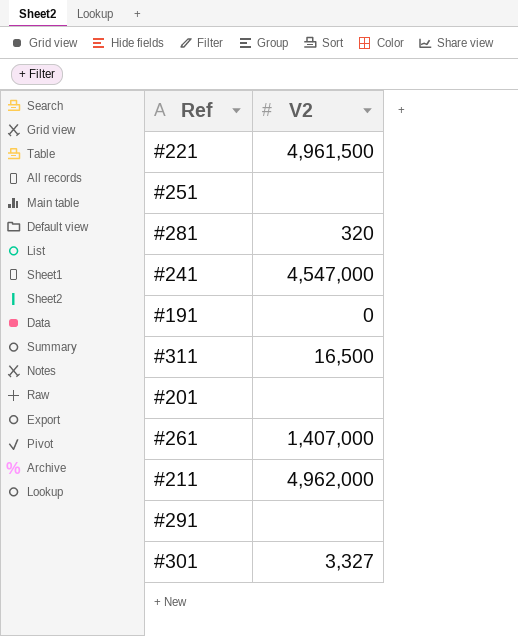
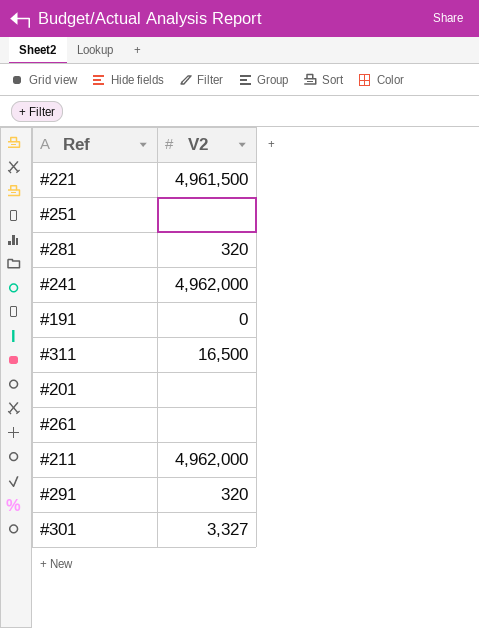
#241 | V2: 4,547,000 -> 4,962,000
#261 | V2: 1,407,000 -> none
#291 | V2: none -> 320

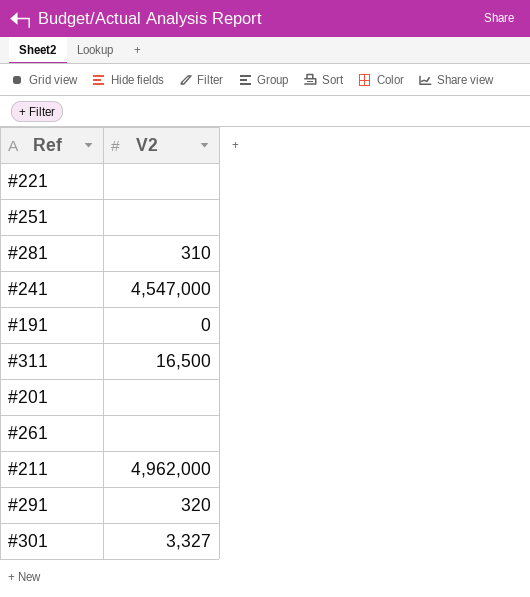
#221 | V2: 4,961,500 -> none
#281 | V2: 320 -> 310
#241 | V2: 4,962,000 -> 4,547,000

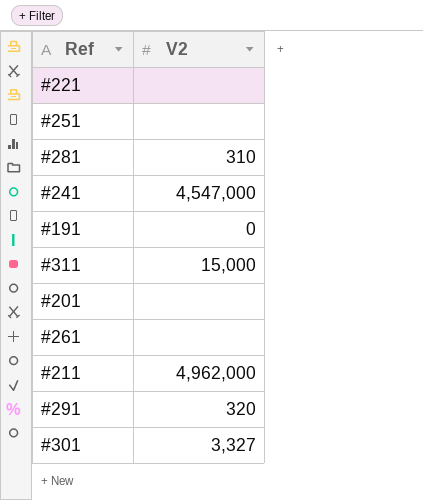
#311 | V2: 16,500 -> 15,000

